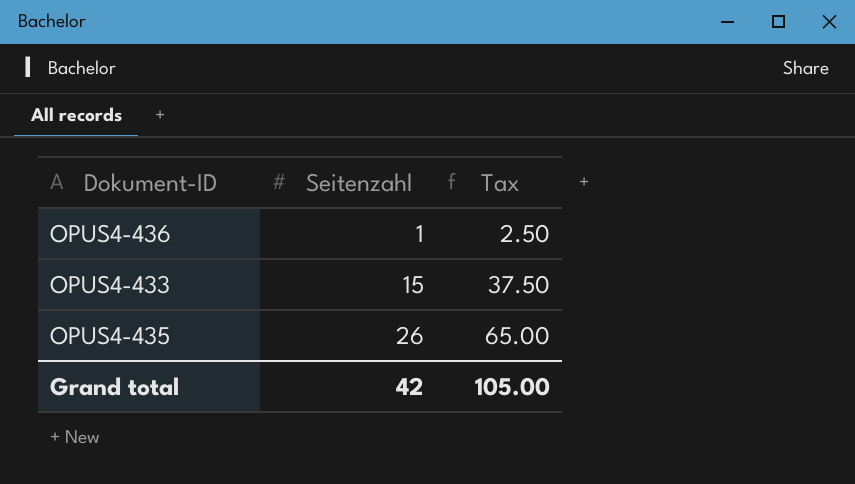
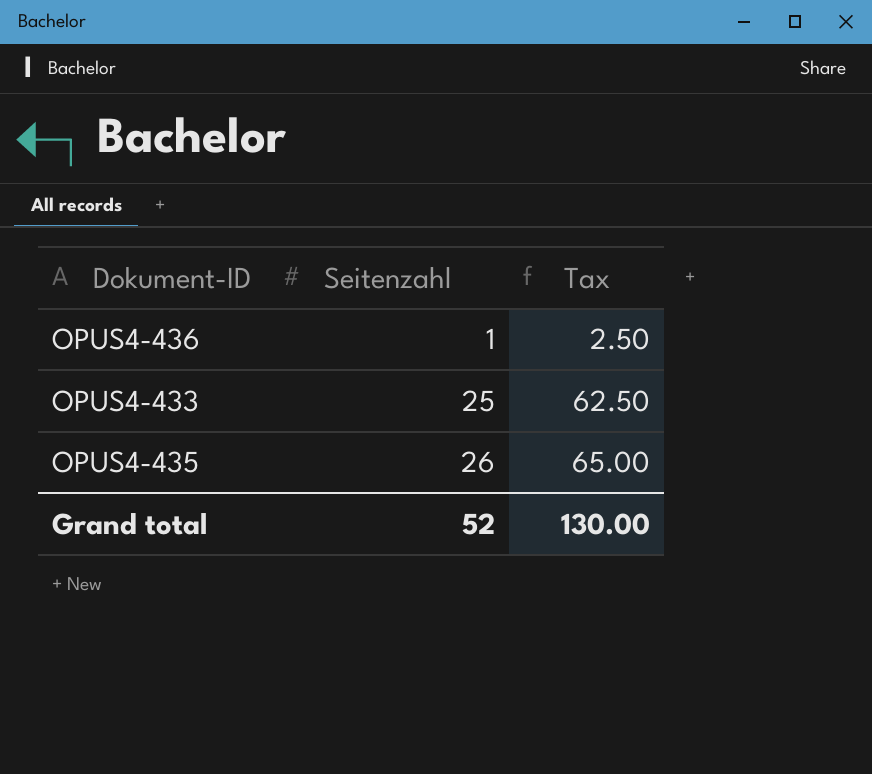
OPUS4-433 | Seitenzahl: 15 -> 25
OPUS4-433 | Tax: 37.50 -> 62.50
Grand total | Seitenzahl: 42 -> 52
Grand total | Tax: 105.00 -> 130.00

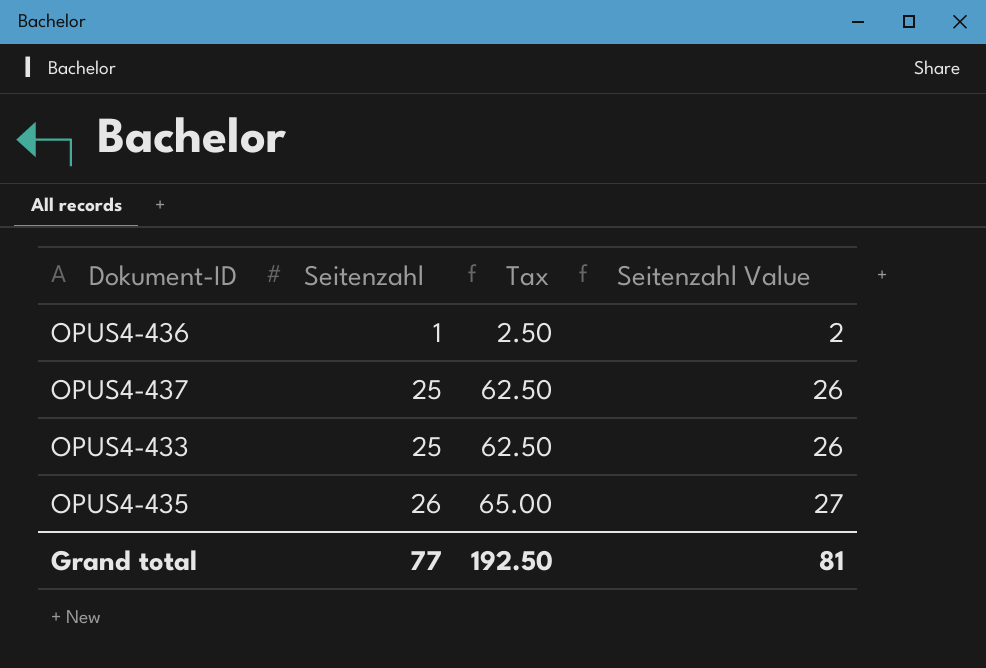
column Seitenzahl Value | formula: none -> [Seitenzahl] + 1
row OPUS4-437: none -> 25 | 62.50 | 26
Grand total | Seitenzahl: 52 -> 77
Grand total | Tax: 130.00 -> 192.50

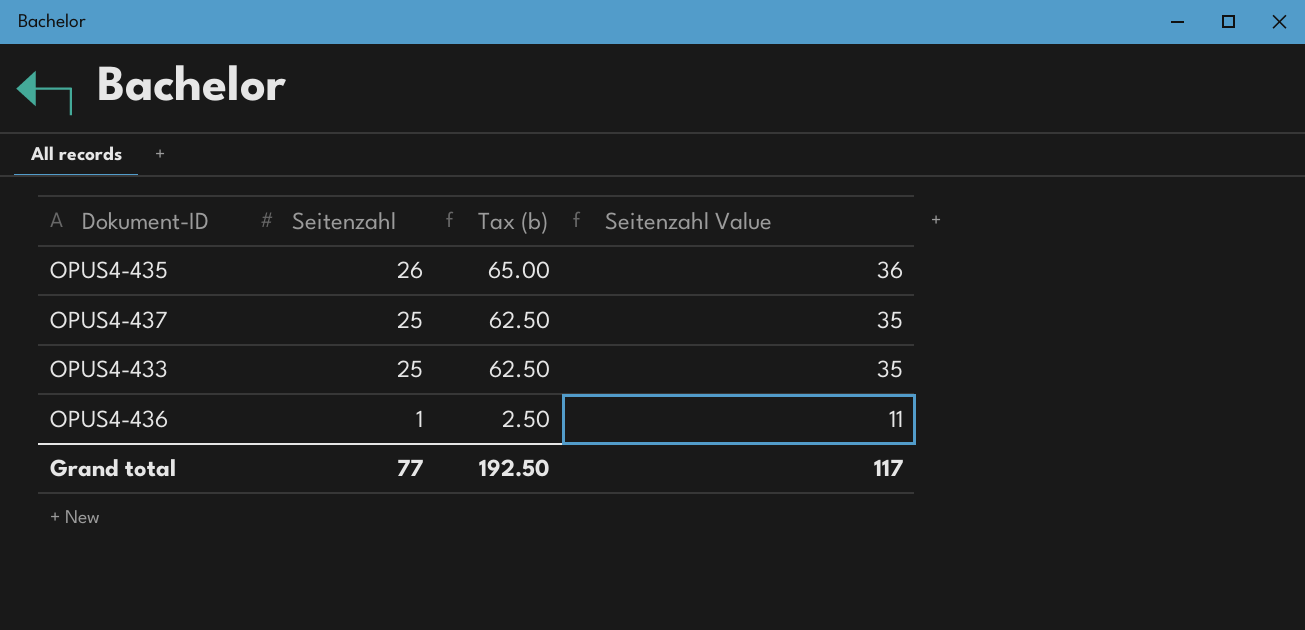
row order: Seitenzahl ascending -> Seitenzahl descending
column name: Tax -> Tax (b)
column Seitenzahl Value | formula: [Seitenzahl] + 1 -> [Seitenzahl] + 10
Grand total | Seitenzahl Value: 81 -> 117

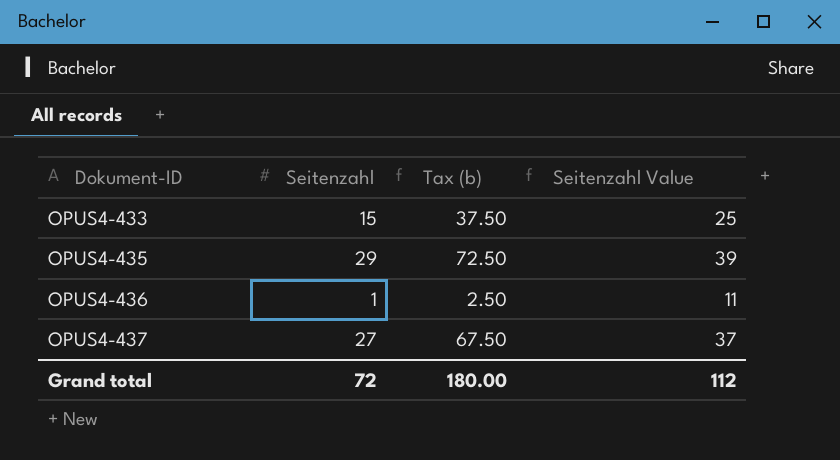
row order: Seitenzahl descending -> Dokument-ID ascending
OPUS4-433 | Seitenzahl: 25 -> 15
OPUS4-433 | Tax (b): 62.50 -> 37.50
OPUS4-433 | Seitenzahl Value: 35 -> 25
OPUS4-435 | Seitenzahl: 26 -> 29
OPUS4-435 | Tax (b): 65.00 -> 72.50
OPUS4-435 | Seitenzahl Value: 36 -> 39
OPUS4-437 | Seitenzahl: 25 -> 27
OPUS4-437 | Tax (b): 62.50 -> 67.50
OPUS4-437 | Seitenzahl Value: 35 -> 37
Grand total | Seitenzahl: 77 -> 72
Grand total | Tax (b): 192.50 -> 180.00
Grand total | Seitenzahl Value: 117 -> 112

